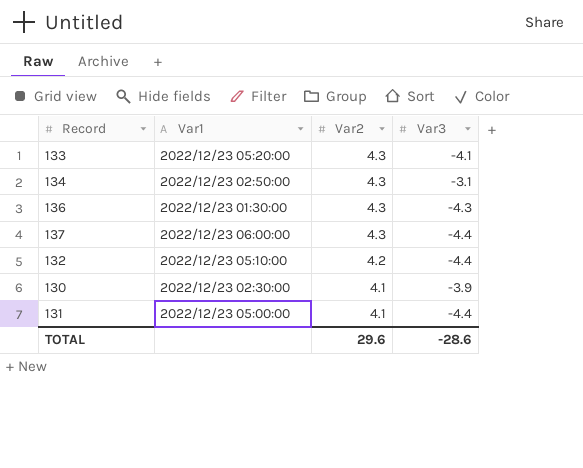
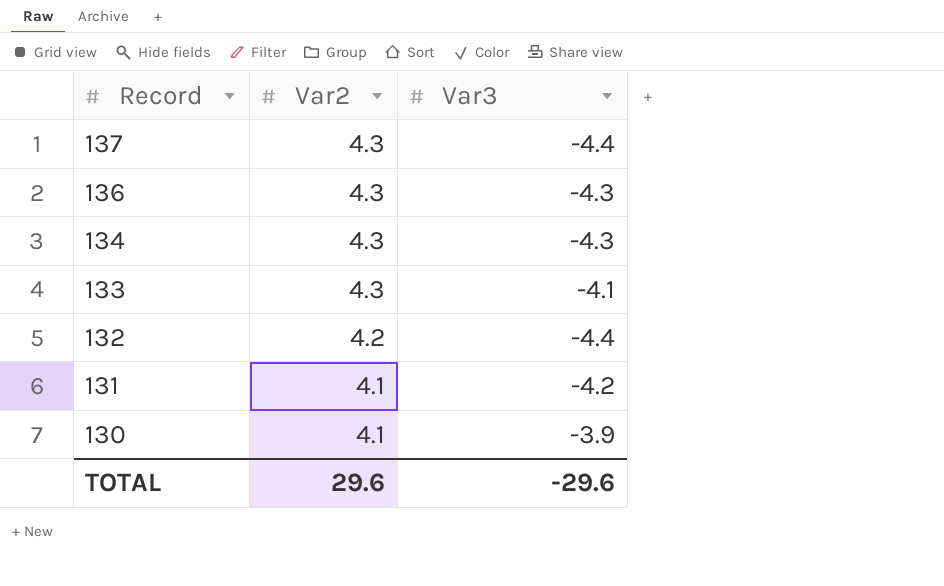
row order: Var2 descending -> Record descending
column Var1 | position: 2 -> none
134 | Var3: -3.1 -> -4.3
131 | Var3: -4.4 -> -4.2
TOTAL | Var3: -28.6 -> -29.6

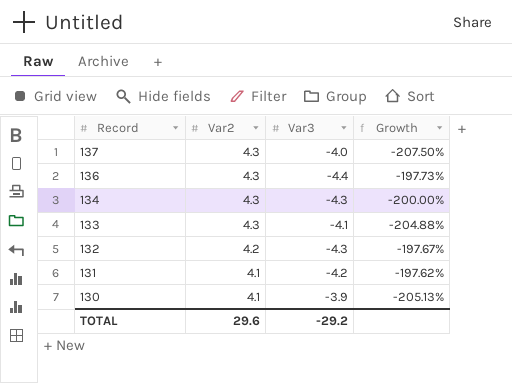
column Growth | formula: none -> ([Var2] - [Var3]) / [Var3]
137 | Var3: -4.4 -> -4.0
136 | Var3: -4.3 -> -4.4
132 | Var3: -4.4 -> -4.3
TOTAL | Var3: -29.6 -> -29.2

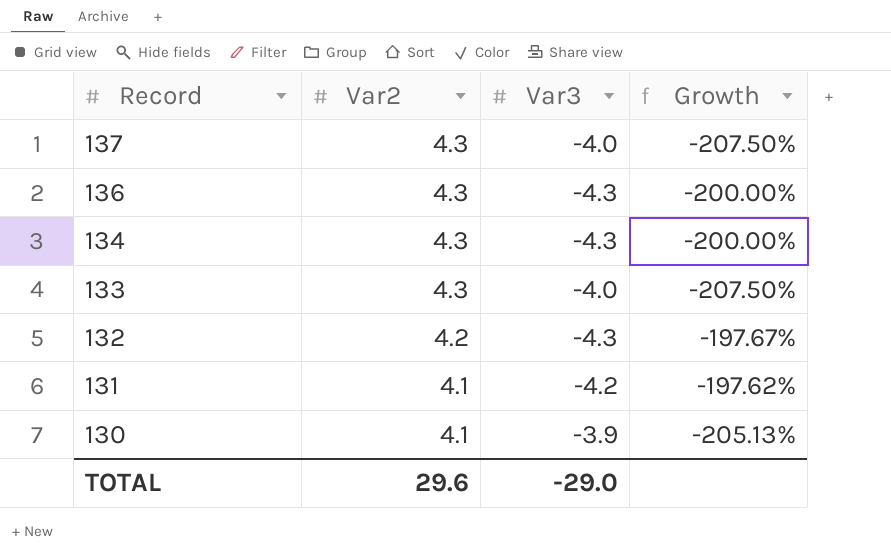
136 | Var3: -4.4 -> -4.3
136 | Growth: -197.73% -> -200.00%
133 | Var3: -4.1 -> -4.0
133 | Growth: -204.88% -> -207.50%
TOTAL | Var3: -29.2 -> -29.0

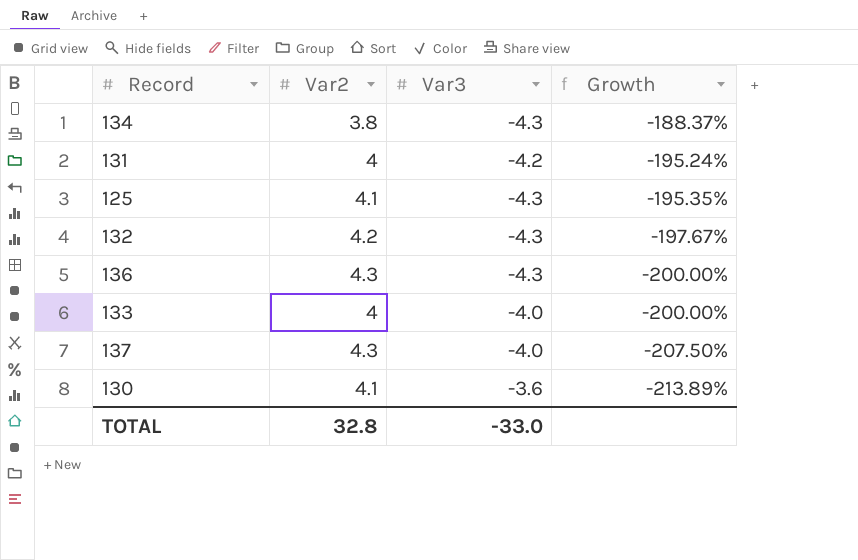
row order: Record descending -> Growth descending
134 | Var2: 4.3 -> 3.8
134 | Growth: -200.00% -> -188.37%
131 | Var2: 4.1 -> 4
131 | Growth: -197.62% -> -195.24%
row 125: none -> 4.1 | -4.3 | -195.35%
133 | Var2: 4.3 -> 4
133 | Growth: -207.50% -> -200.00%
130 | Var3: -3.9 -> -3.6
130 | Growth: -205.13% -> -213.89%
TOTAL | Var2: 29.6 -> 32.8
TOTAL | Var3: -29.0 -> -33.0

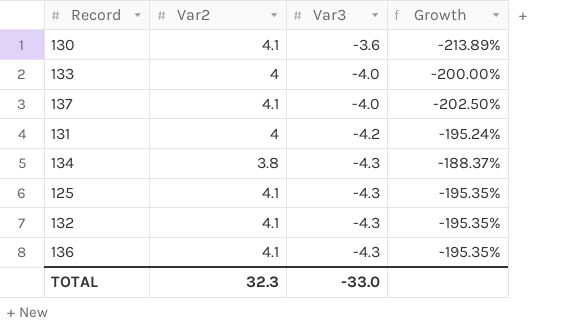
row order: Growth descending -> Var3 descending
137 | Var2: 4.3 -> 4.1
137 | Growth: -207.50% -> -202.50%
132 | Var2: 4.2 -> 4.1
132 | Growth: -197.67% -> -195.35%
136 | Var2: 4.3 -> 4.1
136 | Growth: -200.00% -> -195.35%
TOTAL | Var2: 32.8 -> 32.3

